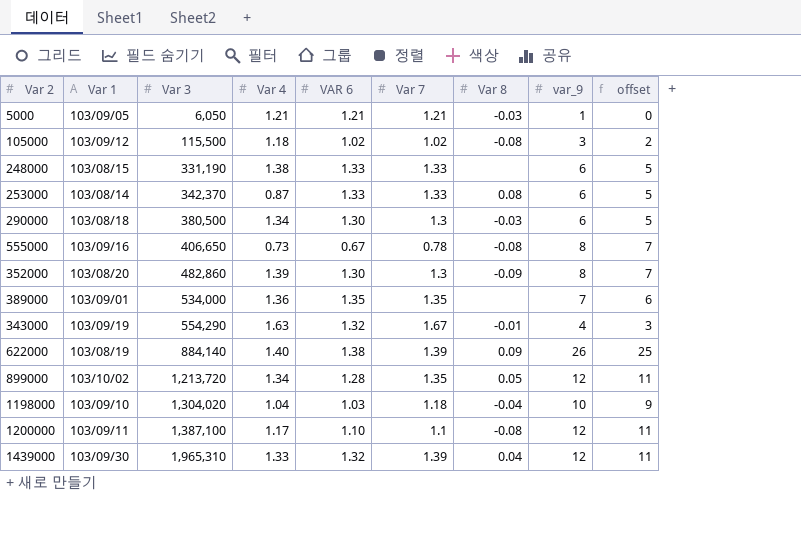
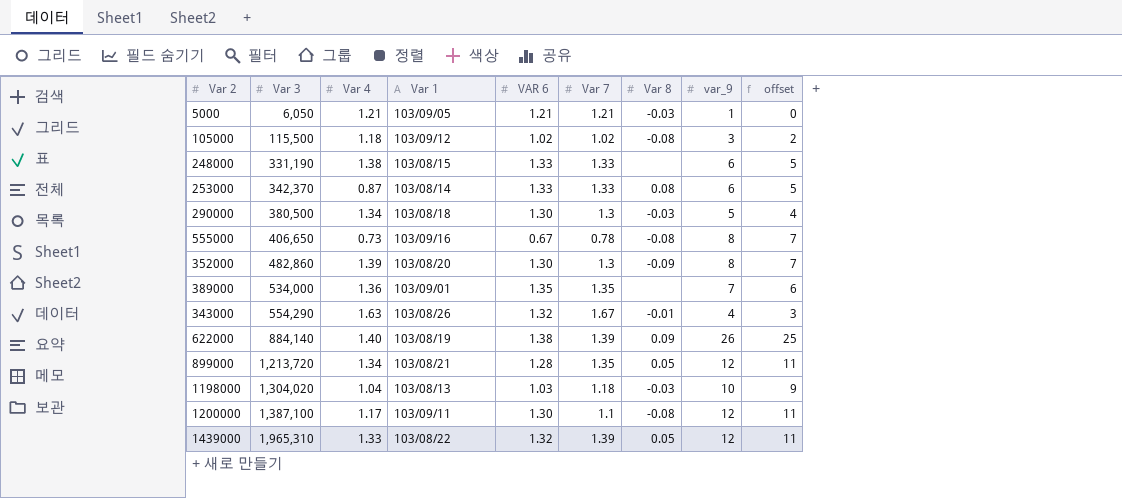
column Var 1 | position: 2 -> 4
290000 | var_9: 6 -> 5
290000 | offset: 5 -> 4
343000 | Var 1: 103/09/19 -> 103/08/26
899000 | Var 1: 103/10/02 -> 103/08/21
1198000 | Var 1: 103/09/10 -> 103/08/13
1198000 | Var 8: -0.04 -> -0.03
1200000 | VAR 6: 1.10 -> 1.30
1439000 | Var 1: 103/09/30 -> 103/08/22
1439000 | Var 8: 0.04 -> 0.05

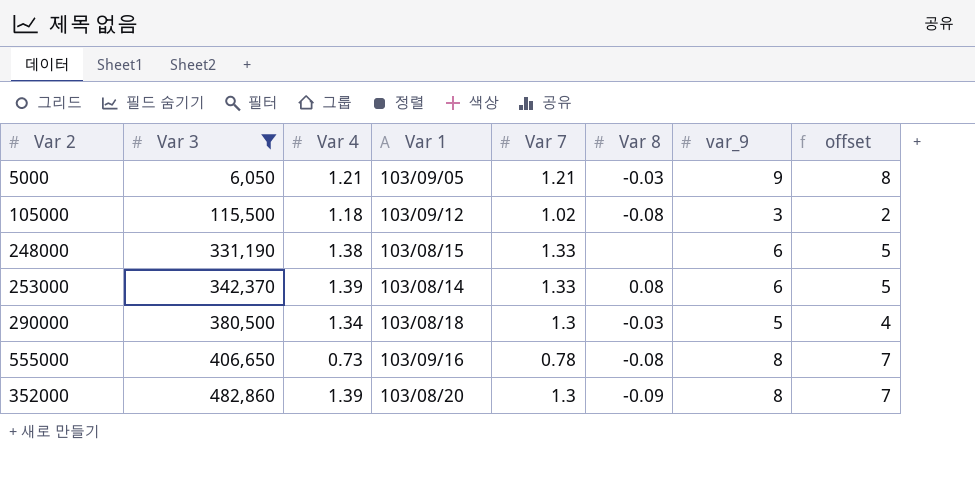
filter: none -> Var 3 <= 482,860
column VAR 6 | position: 5 -> none
5000 | var_9: 1 -> 9
5000 | offset: 0 -> 8
253000 | Var 4: 0.87 -> 1.39

